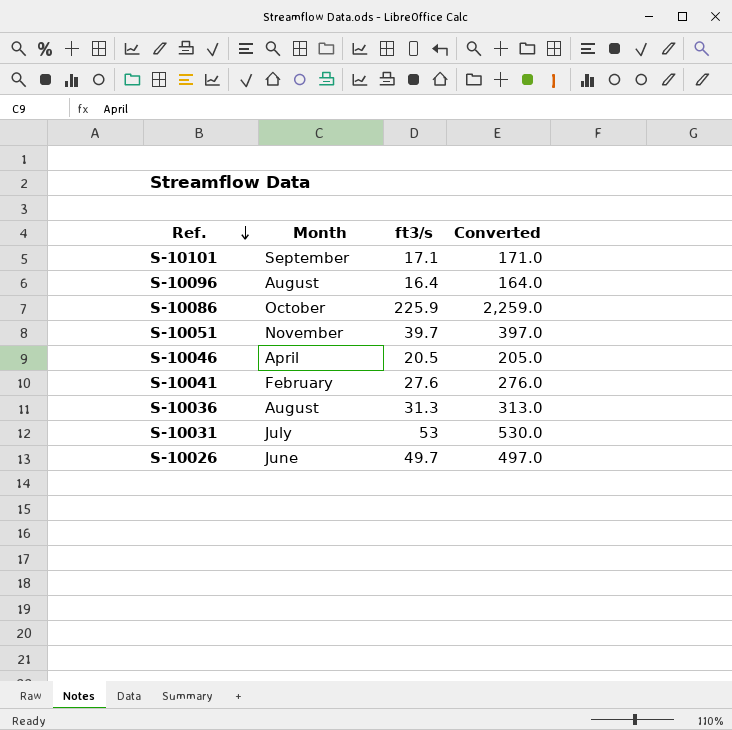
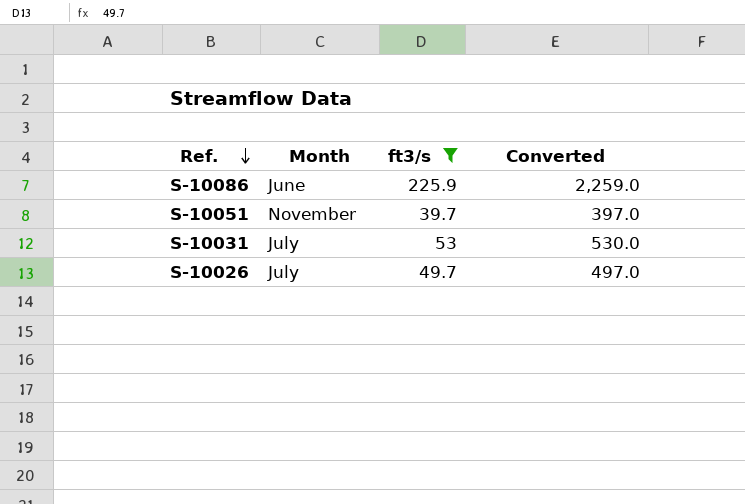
filter: none -> ft3/s >= 39.7
S-10086 | Month: October -> June
S-10026 | Month: June -> July

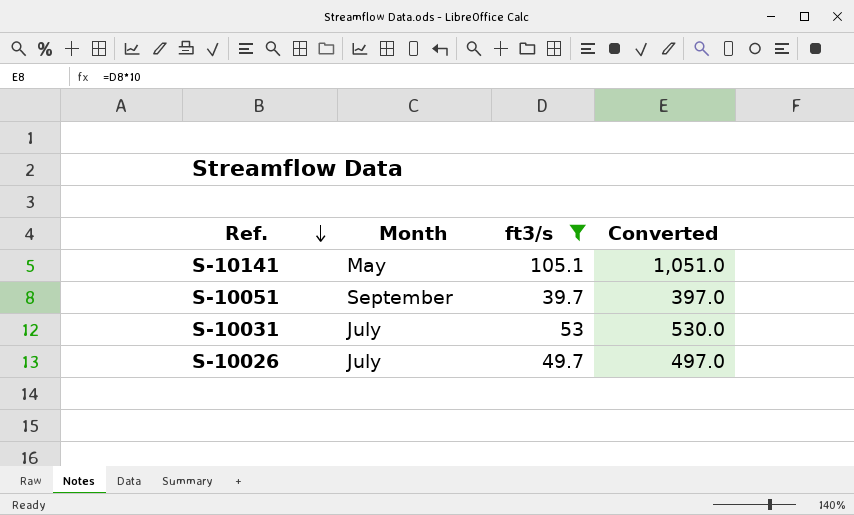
row S-10086: June | 225.9 | 2,259.0 -> none
row S-10141: none -> May | 105.1 | 1,051.0
S-10051 | Month: November -> September

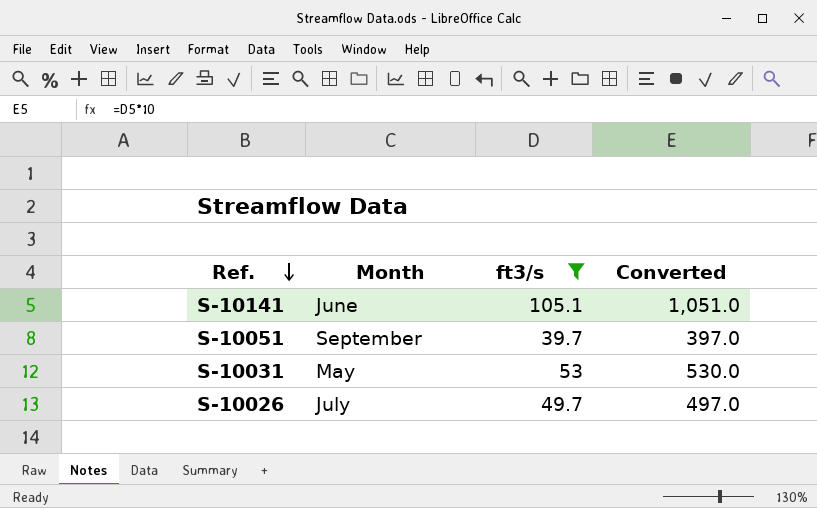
S-10141 | Month: May -> June
S-10031 | Month: July -> May

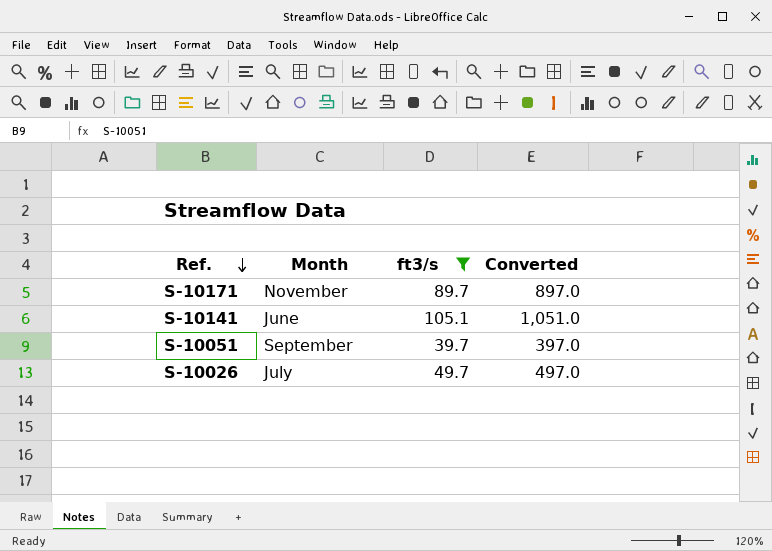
row S-10031: May | 53 | 530.0 -> none
row S-10171: none -> November | 89.7 | 897.0

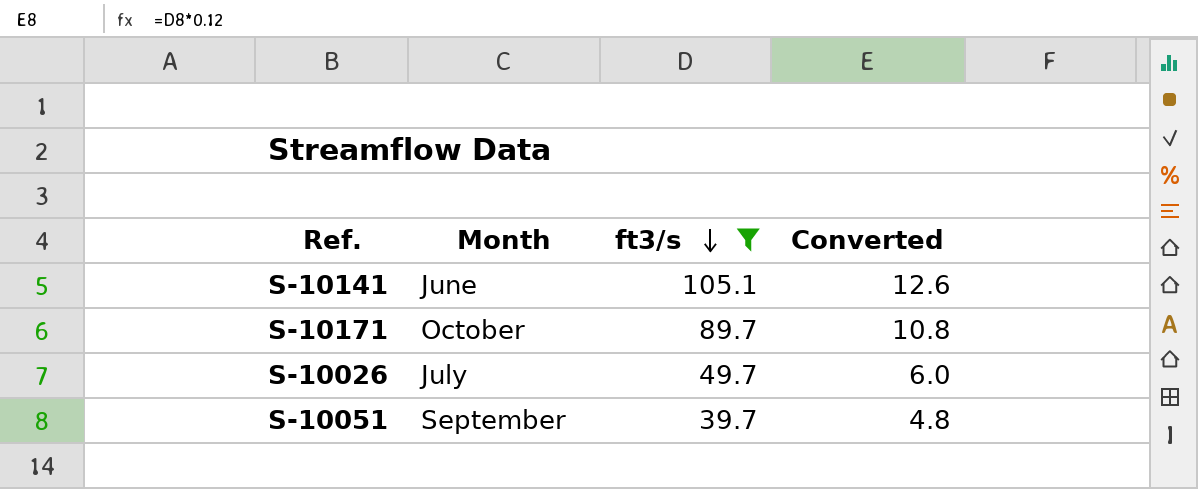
row order: Ref. descending -> ft3/s descending
column Converted | formula: [ft3/s] * 10 -> [ft3/s] * 0.12
S-10171 | Month: November -> October

